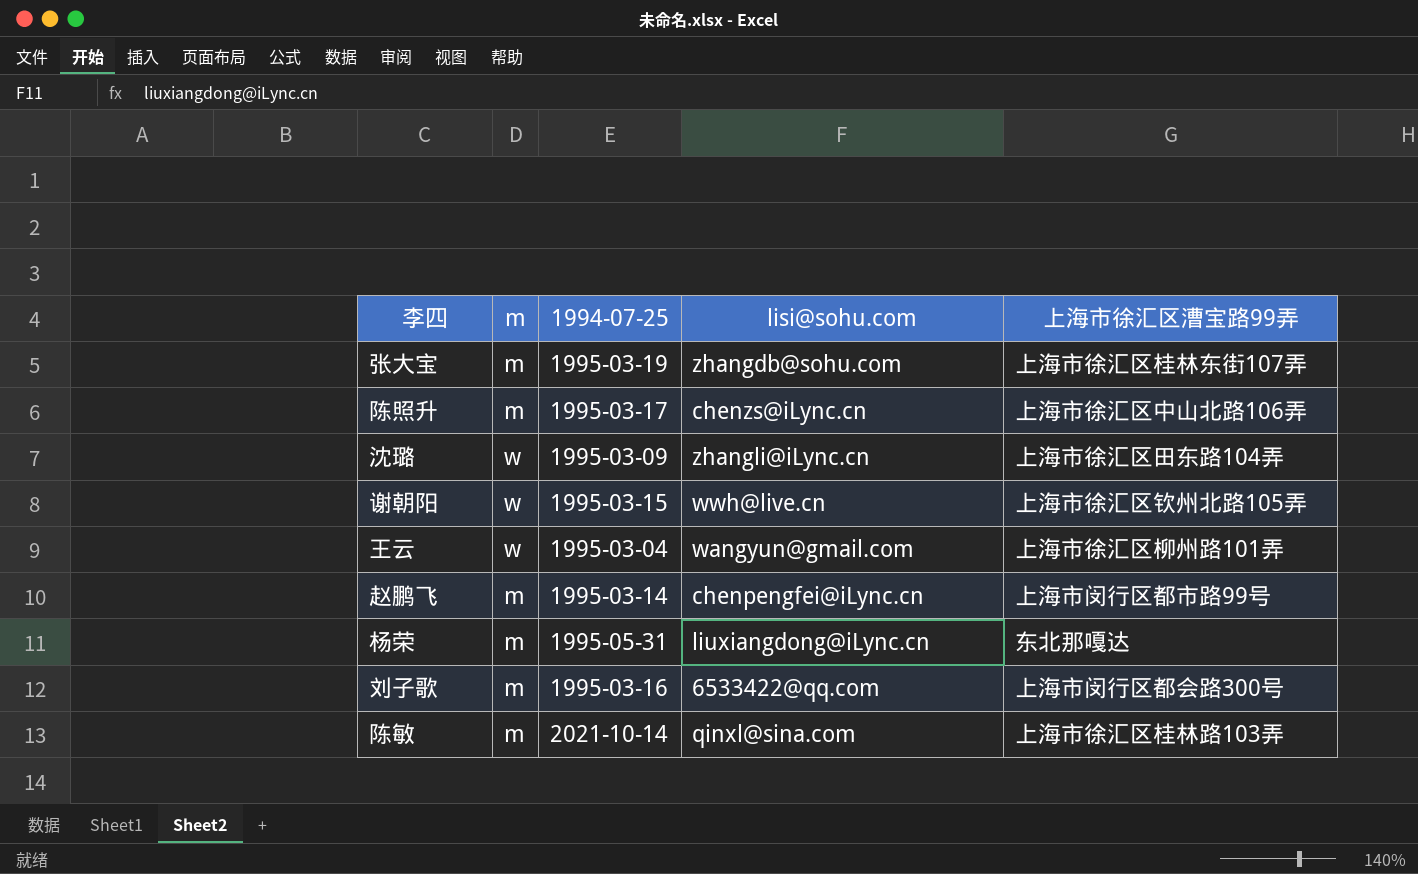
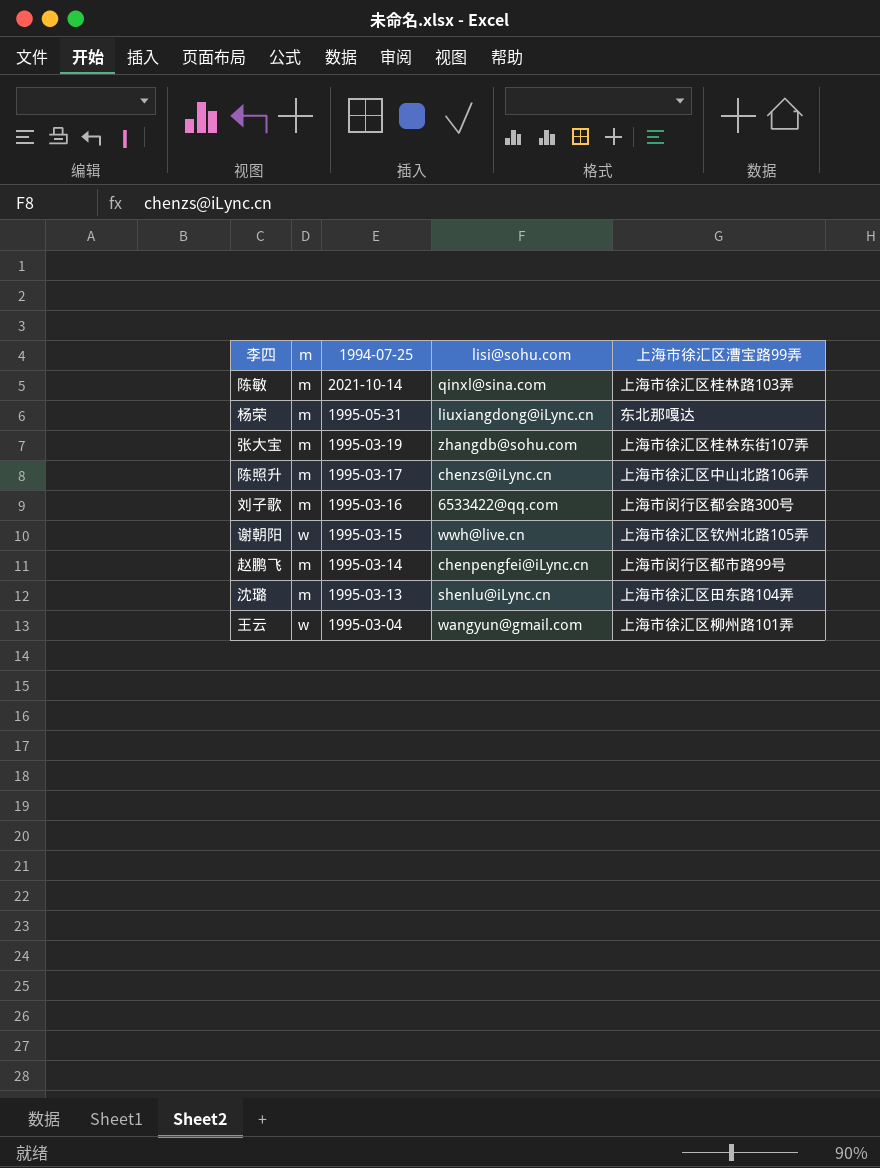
row order: none -> 1994-07-25 descending
沈璐 | m: w -> m
沈璐 | 1994-07-25: 1995-03-09 -> 1995-03-13
沈璐 | lisi@sohu.com: zhangli@iLync.cn -> shenlu@iLync.cn

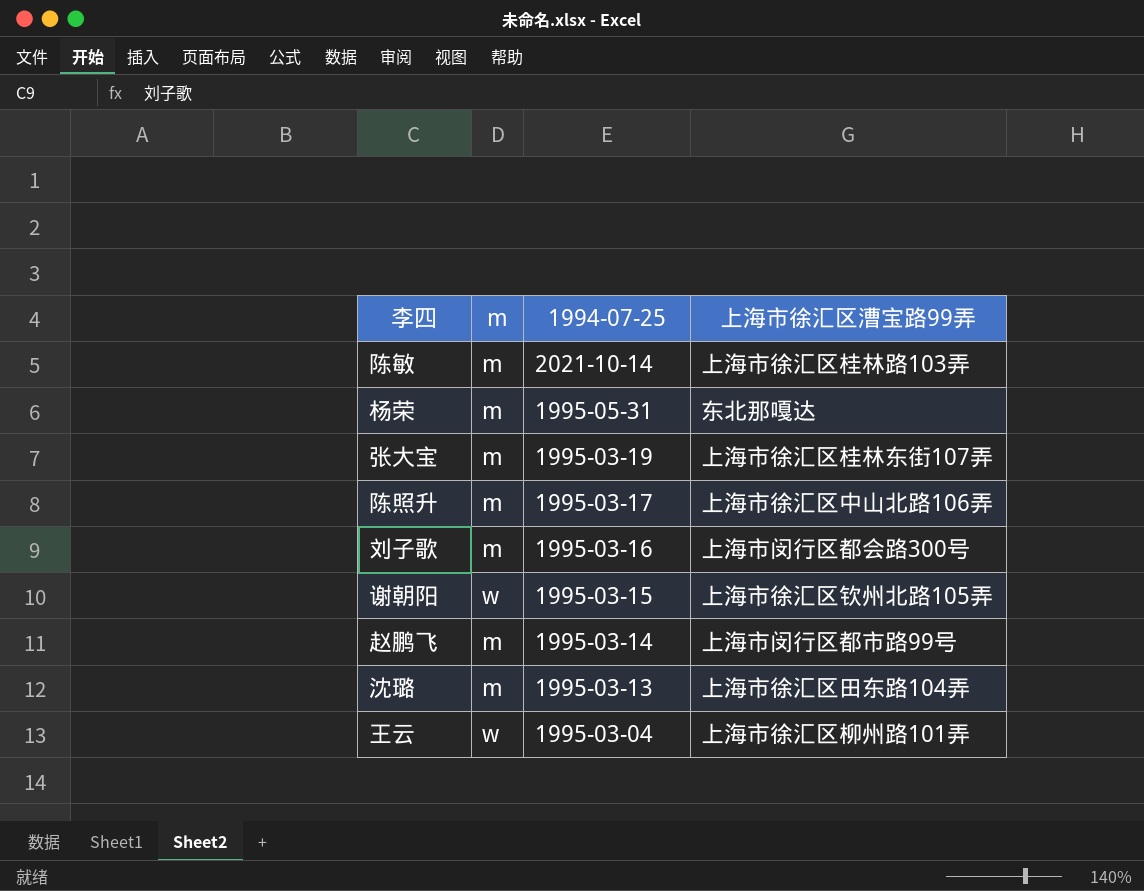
column lisi@sohu.com | position: 4 -> none

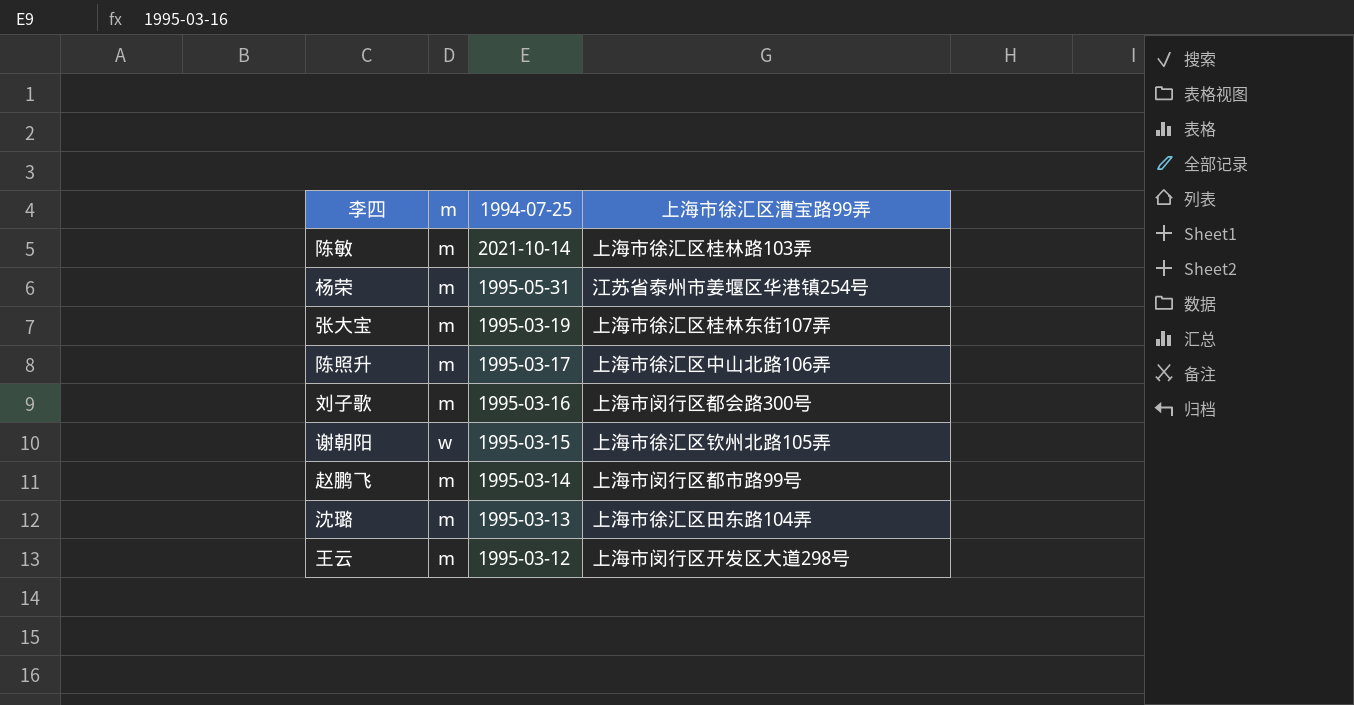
杨荣 | 上海市徐汇区漕宝路99弄: 东北那嘎达 -> 江苏省泰州市姜堰区华港镇254号
王云 | m: w -> m
王云 | 1994-07-25: 1995-03-04 -> 1995-03-12
王云 | 上海市徐汇区漕宝路99弄: 上海市徐汇区柳州路101弄 -> 上海市闵行区开发区大道298号

